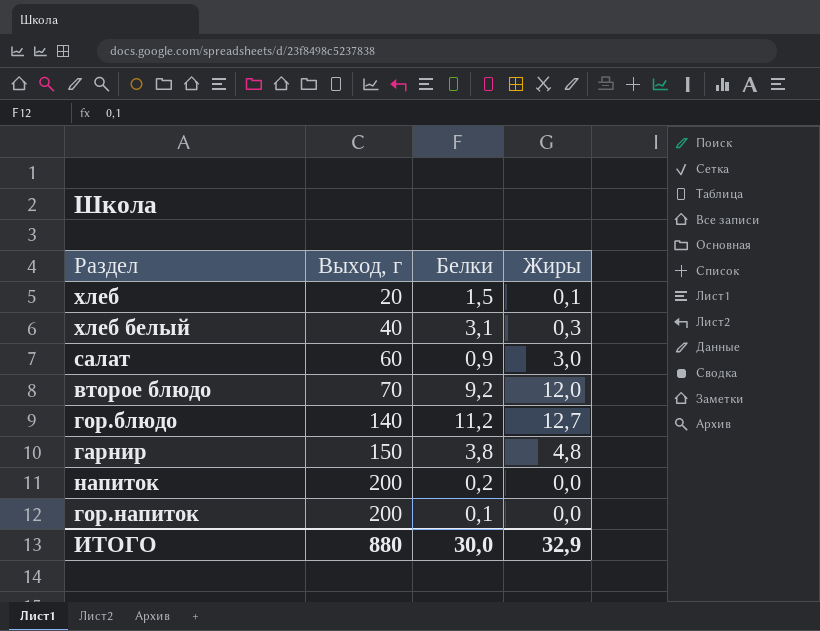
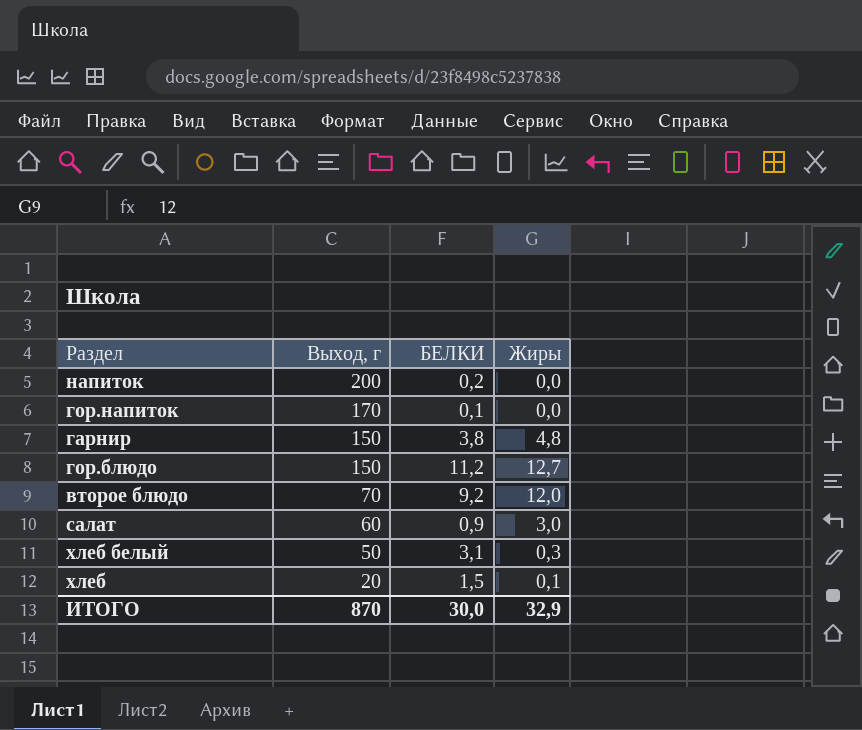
row order: Выход, г ascending -> Выход, г descending
column name: Белки -> БЕЛКИ
гор.напиток | Выход, г: 200 -> 170
гор.блюдо | Выход, г: 140 -> 150
хлеб белый | Выход, г: 40 -> 50
ИТОГО | Выход, г: 880 -> 870

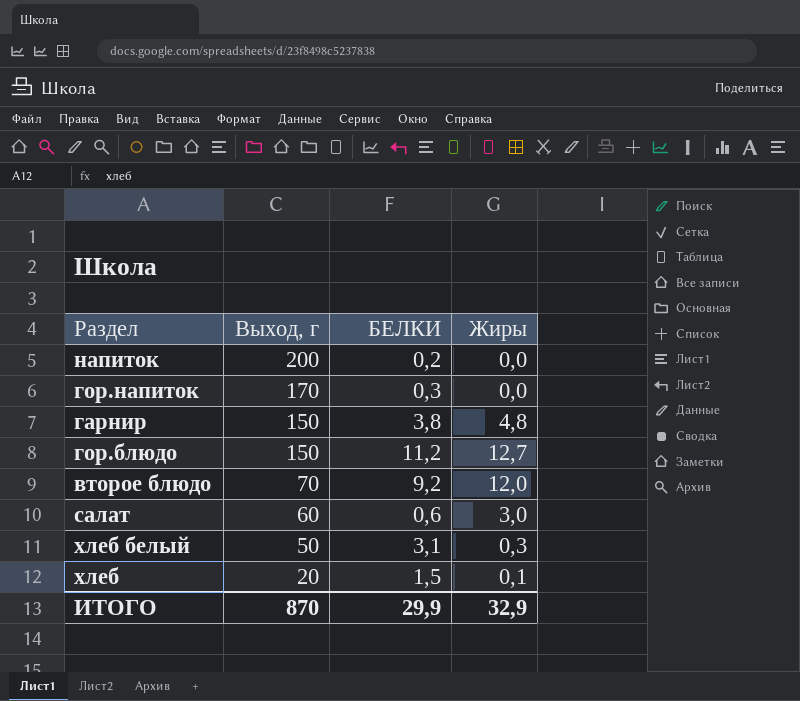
гор.напиток | БЕЛКИ: 0,1 -> 0,3
салат | БЕЛКИ: 0,9 -> 0,6
ИТОГО | БЕЛКИ: 30,0 -> 29,9

